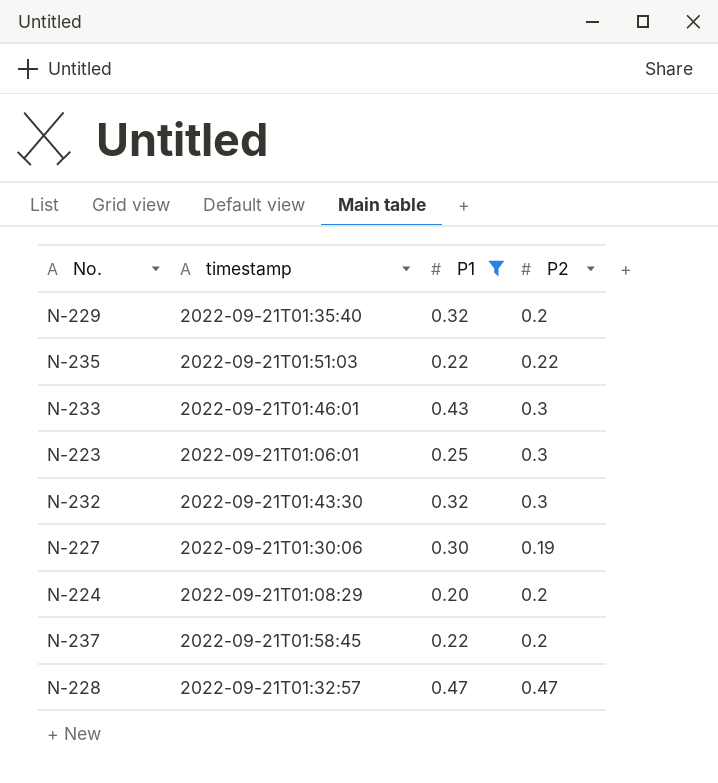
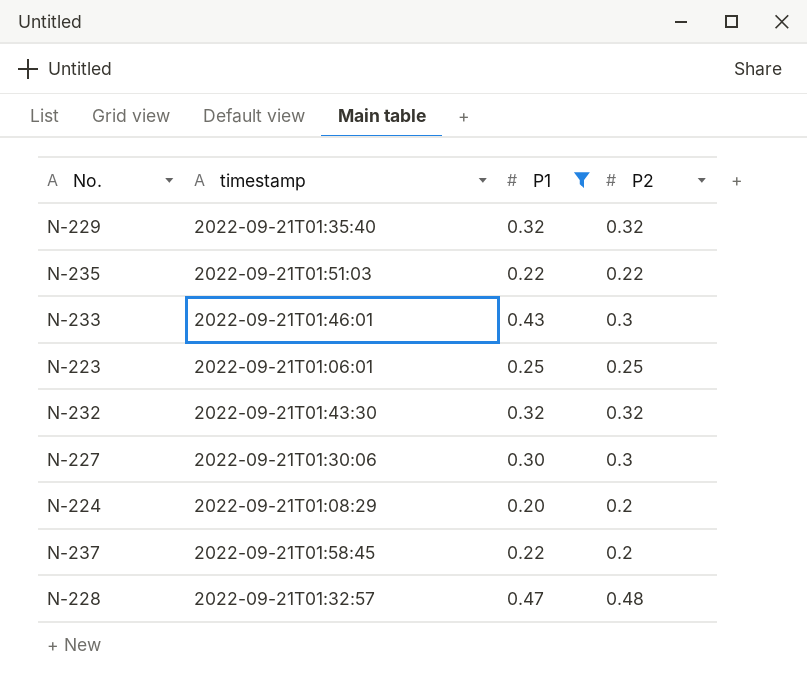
N-229 | P2: 0.2 -> 0.32
N-223 | P2: 0.3 -> 0.25
N-232 | P2: 0.3 -> 0.32
N-227 | P2: 0.19 -> 0.3
N-228 | P2: 0.47 -> 0.48

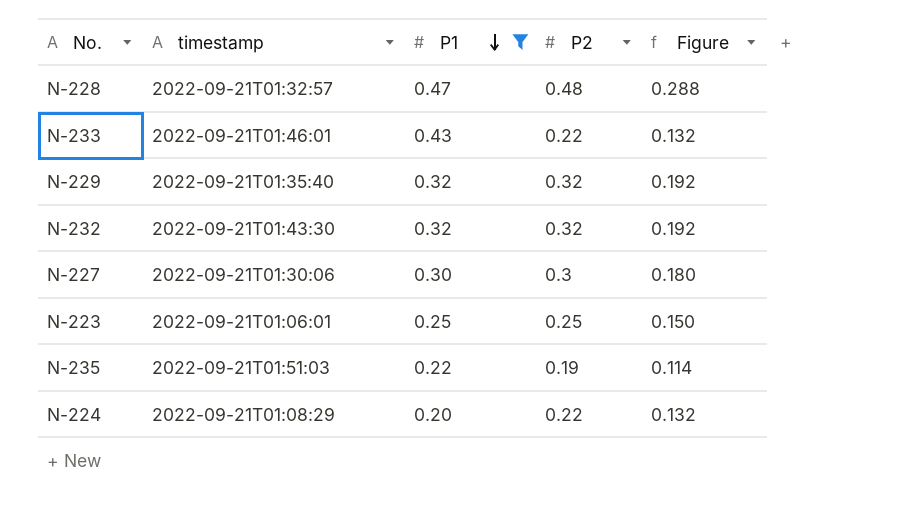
row order: none -> P1 descending
column Figure | formula: none -> [P2] * 0.6
row N-237: 2022-09-21T01:58:45 | 0.22 | 0.2 -> none
N-233 | P2: 0.3 -> 0.22
N-235 | P2: 0.22 -> 0.19
N-224 | P2: 0.2 -> 0.22

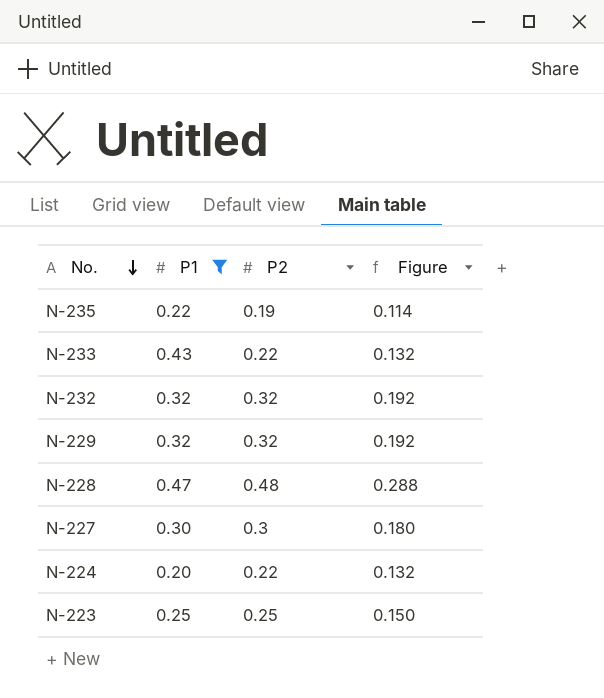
row order: P1 descending -> No. descending
column timestamp | position: 2 -> none

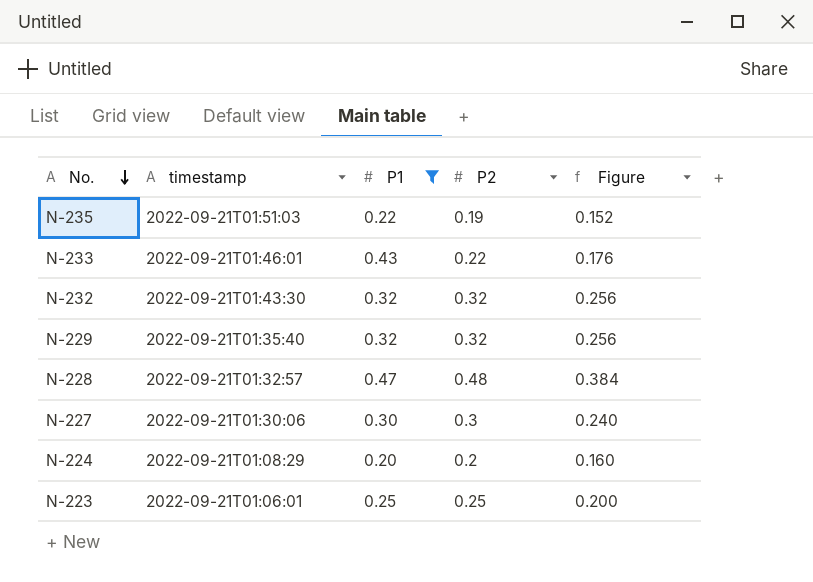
column timestamp | position: none -> 2
column Figure | formula: [P2] * 0.6 -> [P2] * 0.8
N-224 | P2: 0.22 -> 0.2

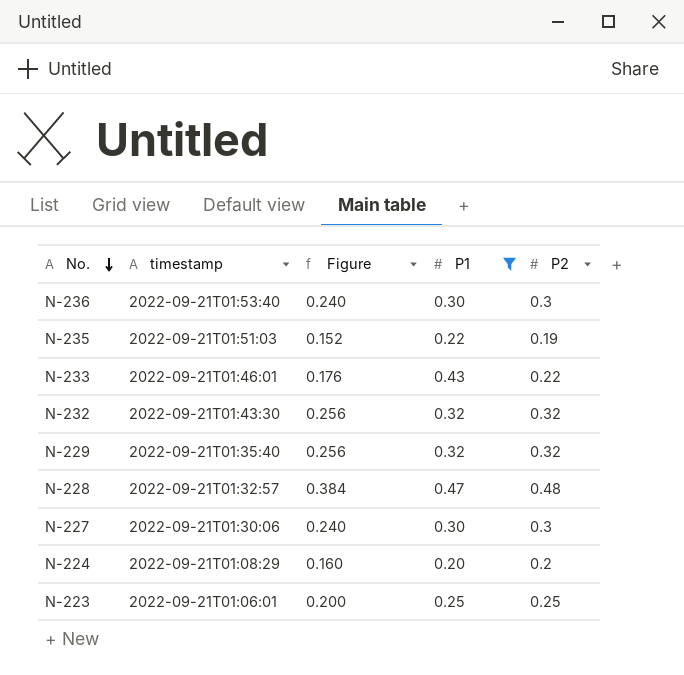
column Figure | position: 5 -> 3
row N-236: none -> 2022-09-21T01:53:40 | 0.240 | 0.30 | 0.3

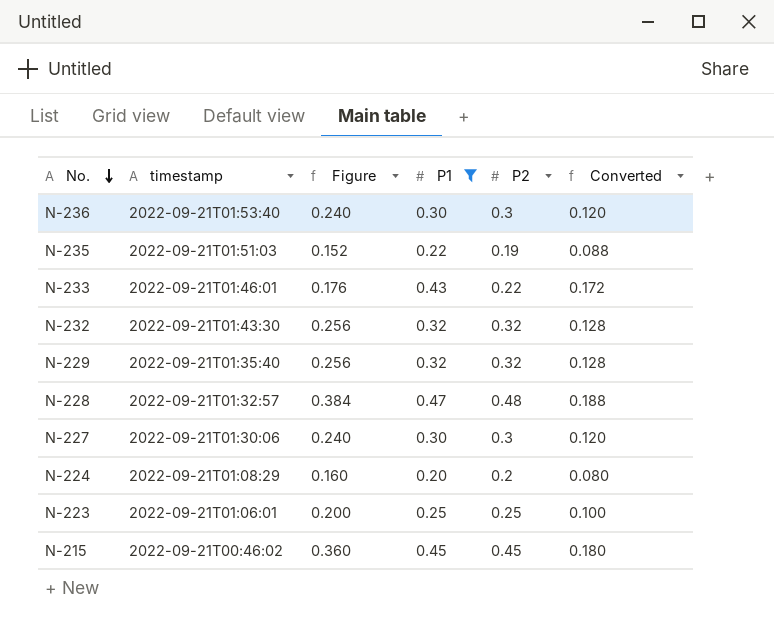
column Converted | formula: none -> [P1] * 0.4
row N-215: none -> 2022-09-21T00:46:02 | 0.360 | 0.45 | 0.45 | 0.180

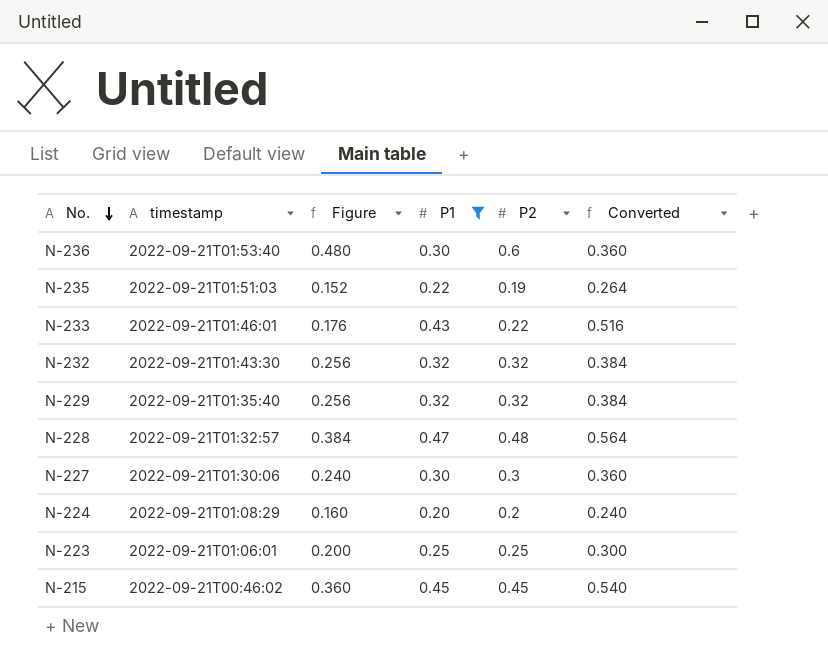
column Converted | formula: [P1] * 0.4 -> [P1] * 1.2
N-236 | Figure: 0.240 -> 0.480
N-236 | P2: 0.3 -> 0.6

